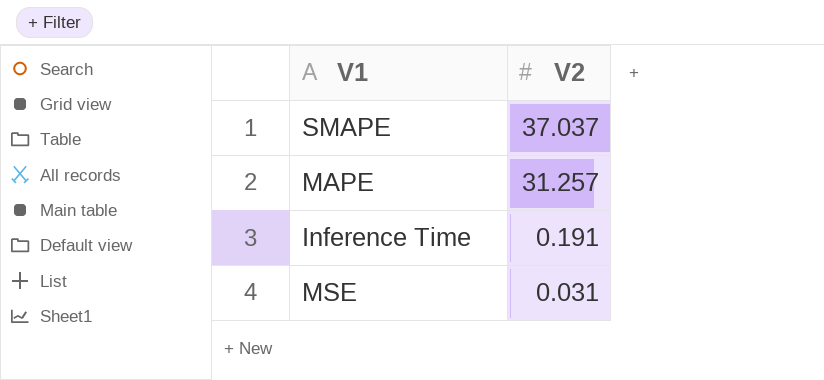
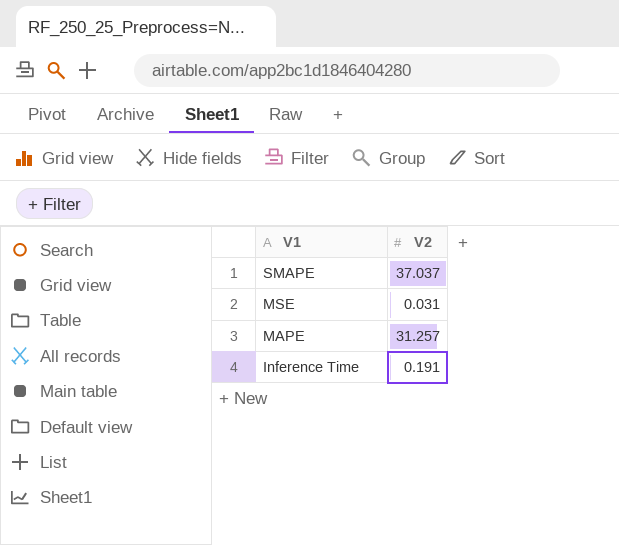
row order: V2 descending -> V1 descending

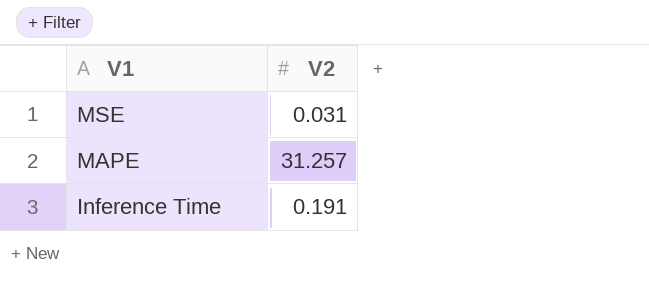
row SMAPE: 37.037 -> none

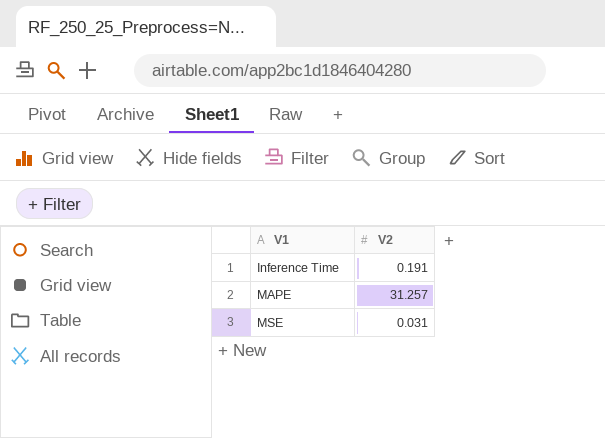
row order: V1 descending -> V1 ascending

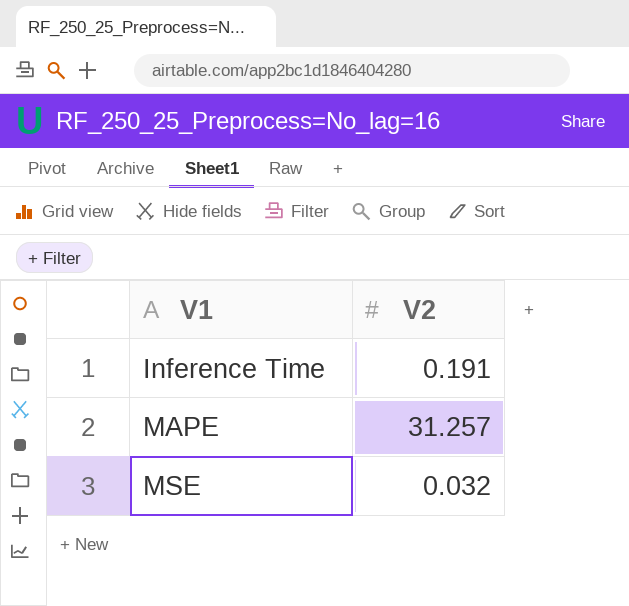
MSE | V2: 0.031 -> 0.032

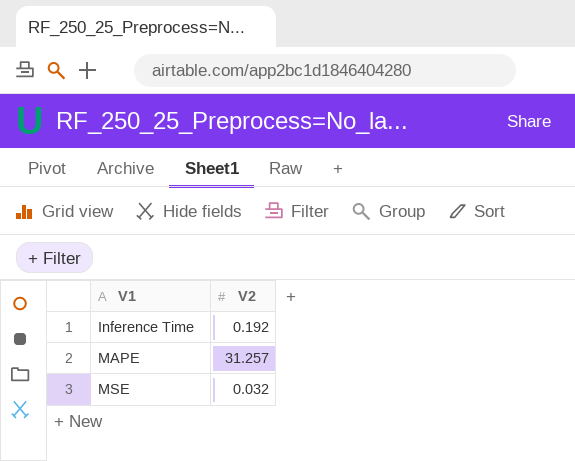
Inference Time | V2: 0.191 -> 0.192

